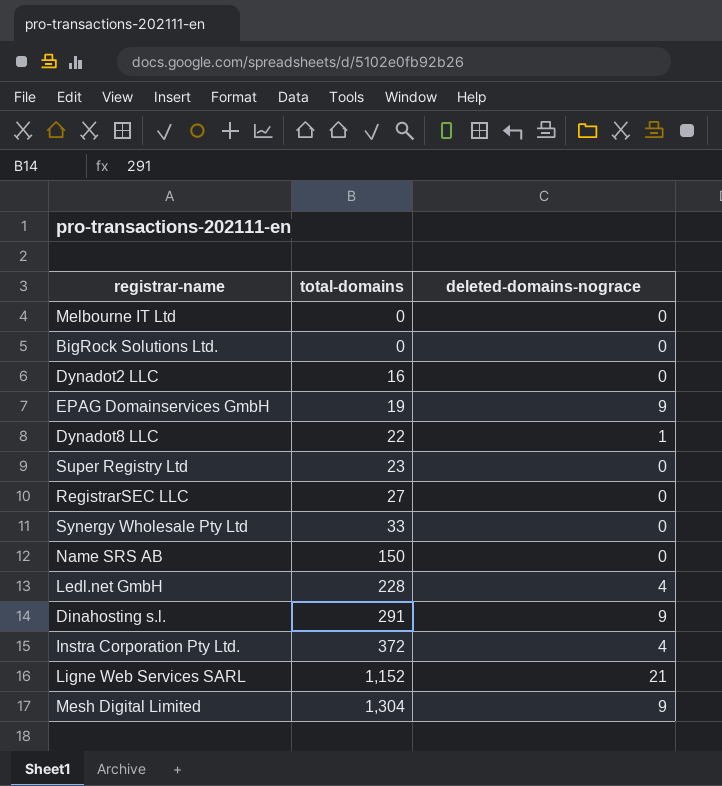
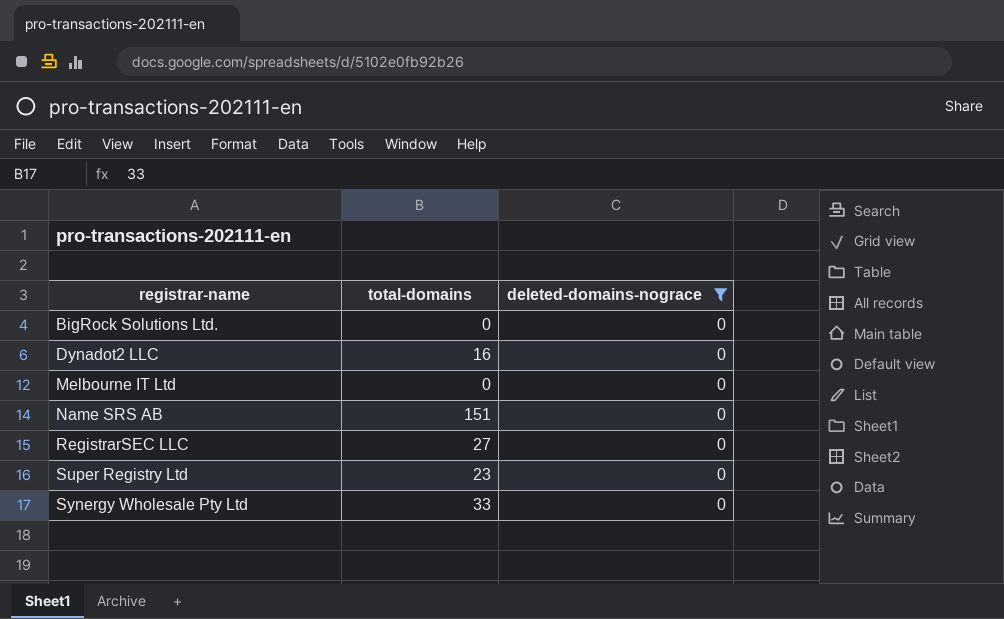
filter: none -> deleted-domains-nograce = 0
row order: total-domains ascending -> registrar-name ascending
Name SRS AB | total-domains: 150 -> 151

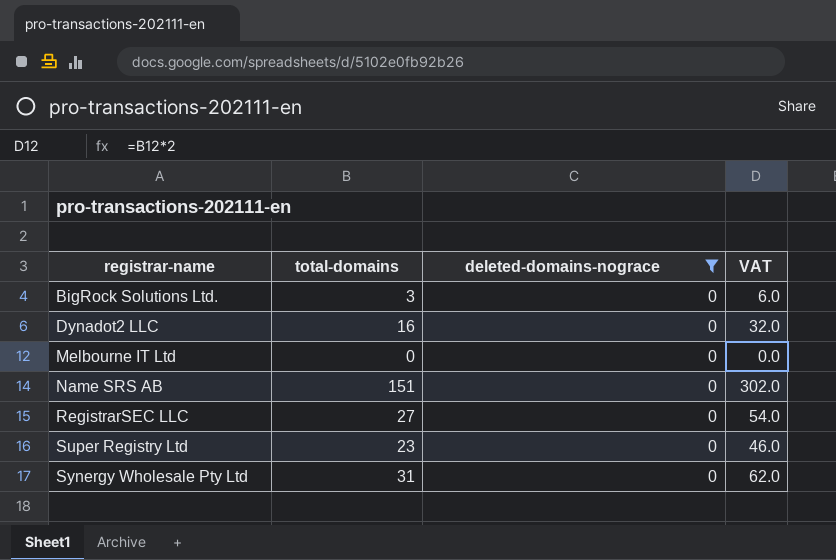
column VAT | formula: none -> [total-domains] * 2
BigRock Solutions Ltd. | total-domains: 0 -> 3
Synergy Wholesale Pty Ltd | total-domains: 33 -> 31

